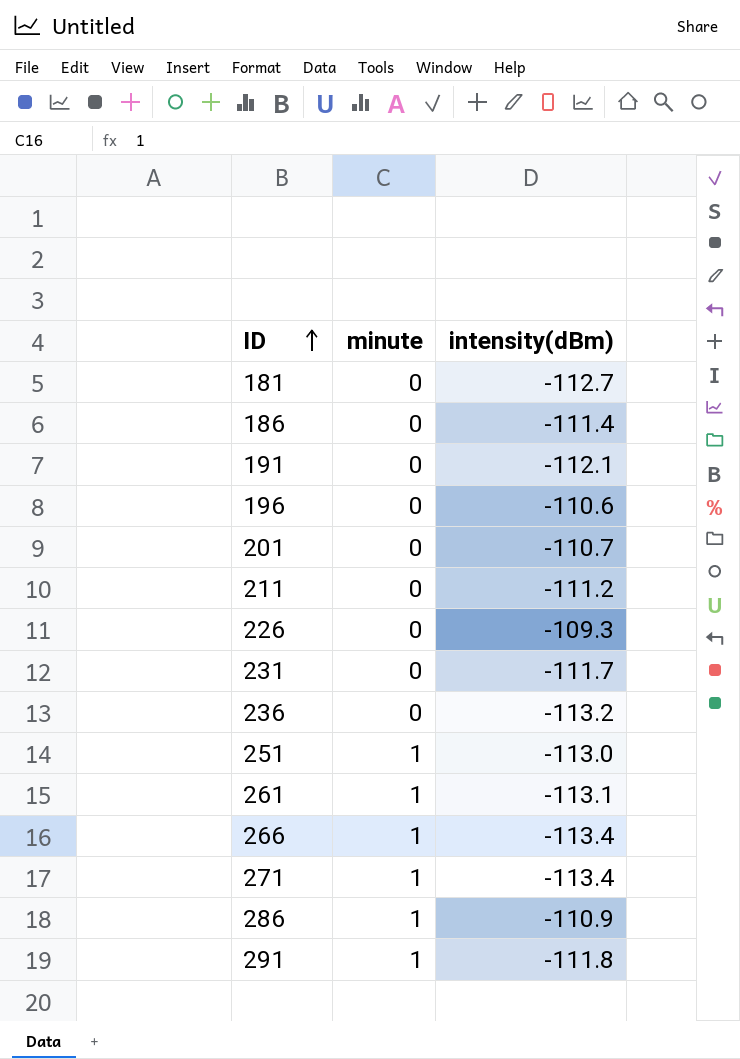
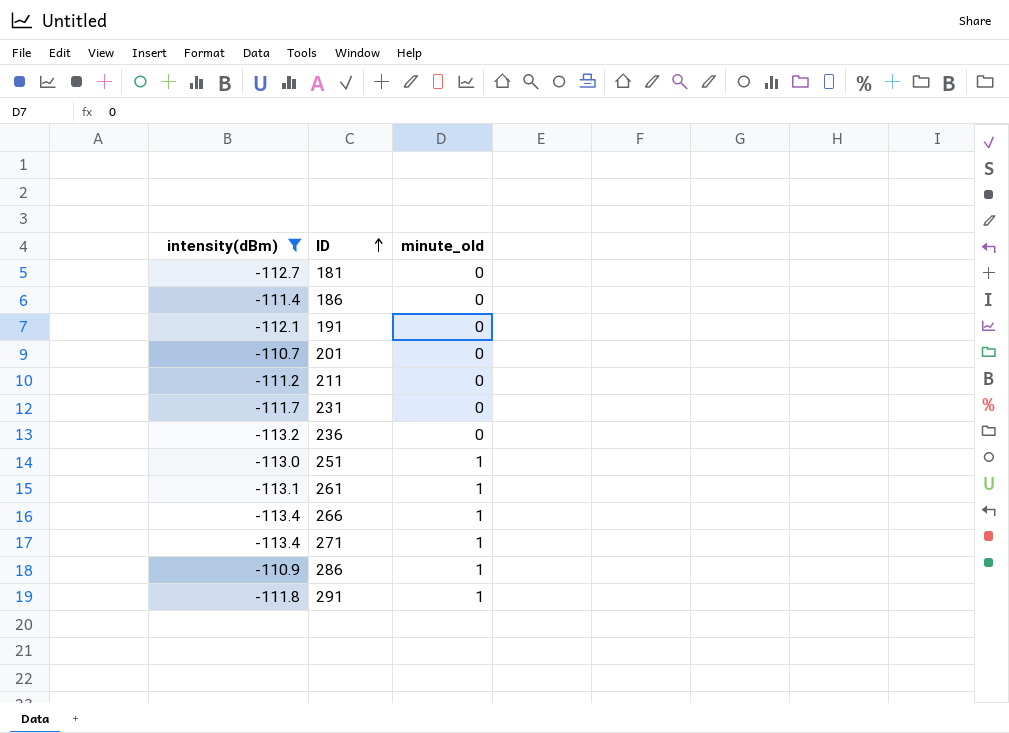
filter: none -> intensity(dBm) <= -110.7
column intensity(dBm) | position: 3 -> 1
column name: minute -> minute_old

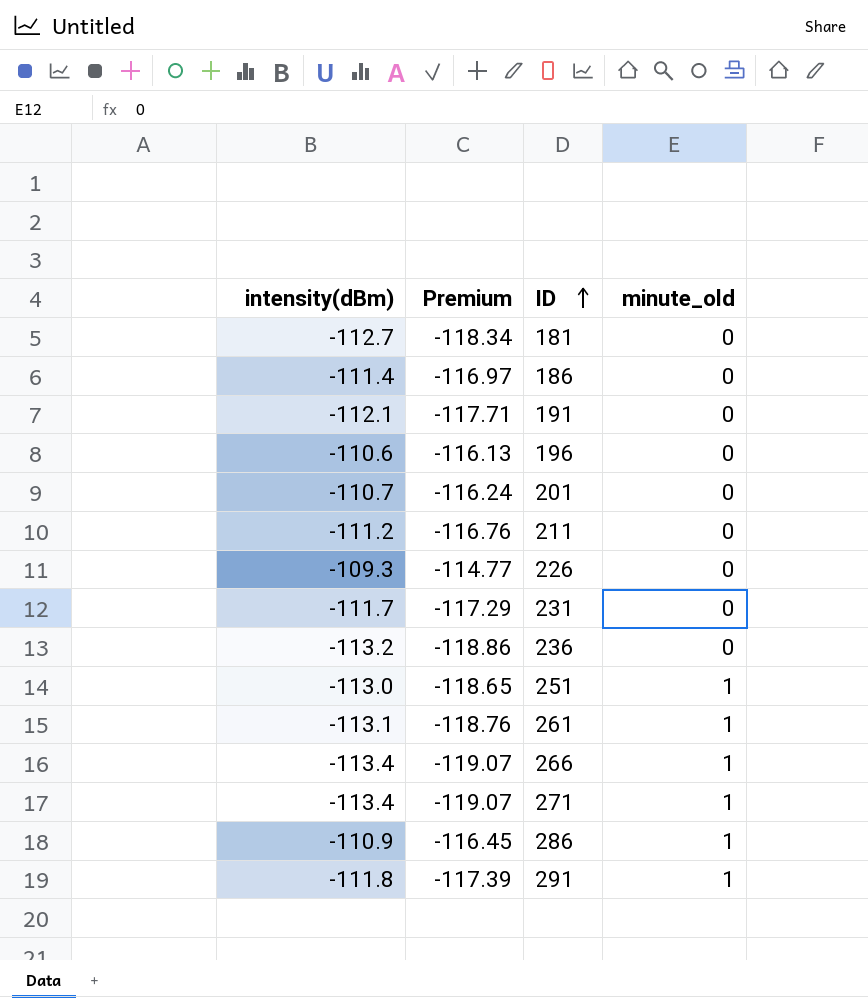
filter: intensity(dBm) <= -110.7 -> none
column Premium | formula: none -> [intensity(dBm)] * 1.05

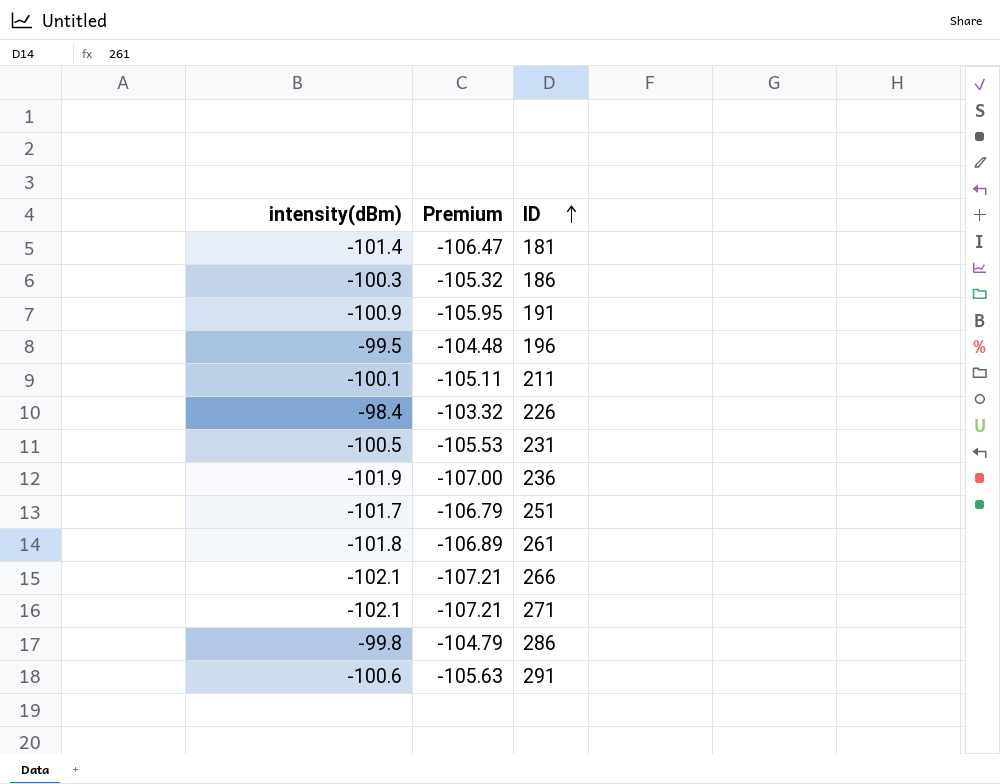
column minute_old | position: 4 -> none
row 201: -110.7 | -116.24 | 0 -> none
181 | intensity(dBm): -112.7 -> -101.4
181 | Premium: -118.34 -> -106.47
186 | intensity(dBm): -111.4 -> -100.3
186 | Premium: -116.97 -> -105.32
191 | intensity(dBm): -112.1 -> -100.9
191 | Premium: -117.71 -> -105.95
196 | intensity(dBm): -110.6 -> -99.5
196 | Premium: -116.13 -> -104.48
211 | intensity(dBm): -111.2 -> -100.1
211 | Premium: -116.76 -> -105.11
226 | intensity(dBm): -109.3 -> -98.4
226 | Premium: -114.77 -> -103.32
231 | intensity(dBm): -111.7 -> -100.5
231 | Premium: -117.29 -> -105.53
236 | intensity(dBm): -113.2 -> -101.9
236 | Premium: -118.86 -> -107.00
251 | intensity(dBm): -113.0 -> -101.7
251 | Premium: -118.65 -> -106.79
261 | intensity(dBm): -113.1 -> -101.8
261 | Premium: -118.76 -> -106.89
266 | intensity(dBm): -113.4 -> -102.1
266 | Premium: -119.07 -> -107.21
271 | intensity(dBm): -113.4 -> -102.1
271 | Premium: -119.07 -> -107.21
286 | intensity(dBm): -110.9 -> -99.8
286 | Premium: -116.45 -> -104.79
291 | intensity(dBm): -111.8 -> -100.6
291 | Premium: -117.39 -> -105.63

